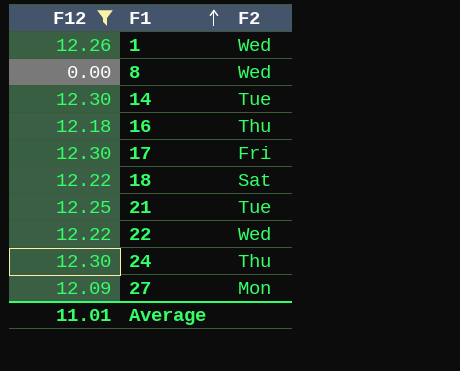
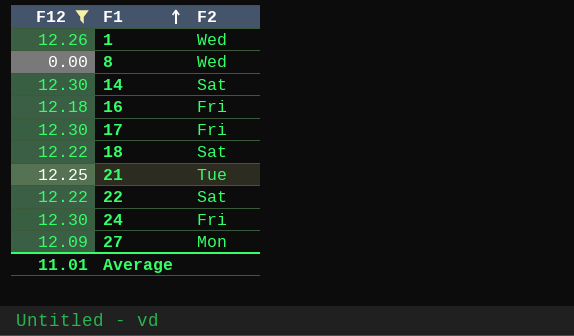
14 | F2: Tue -> Sat
16 | F2: Thu -> Fri
22 | F2: Wed -> Sat
24 | F2: Thu -> Fri

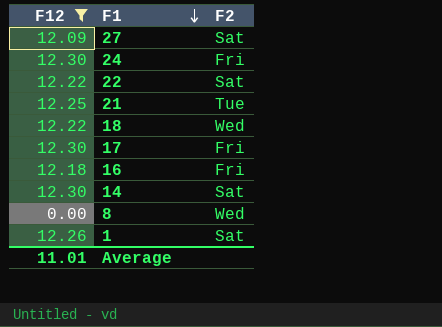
row order: F1 ascending -> F1 descending
27 | F2: Mon -> Sat
18 | F2: Sat -> Wed
1 | F2: Wed -> Sat

